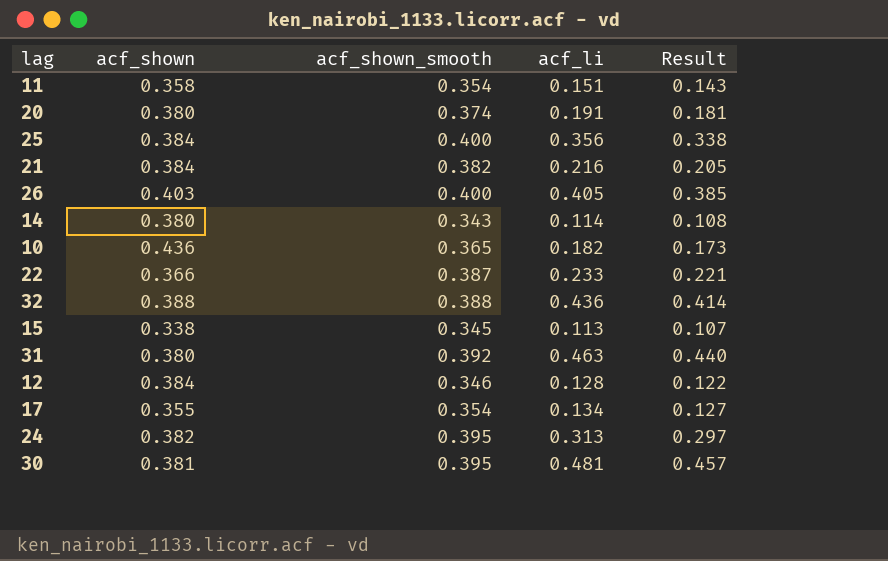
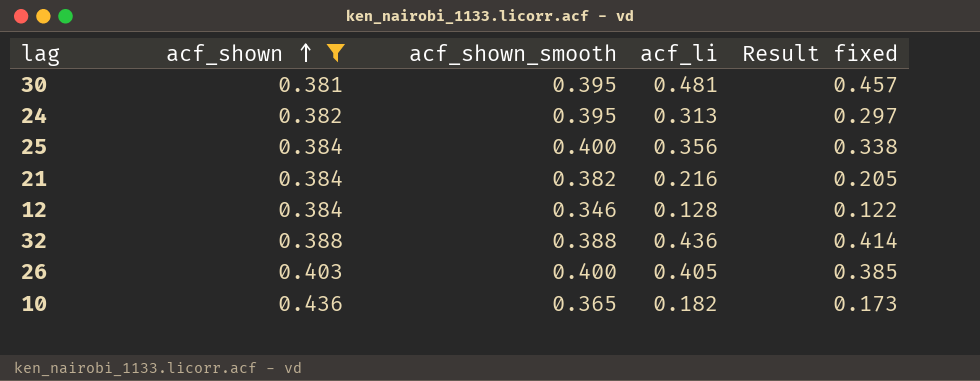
filter: none -> acf_shown >= 0.381
row order: none -> acf_shown ascending
column name: Result -> Result fixed

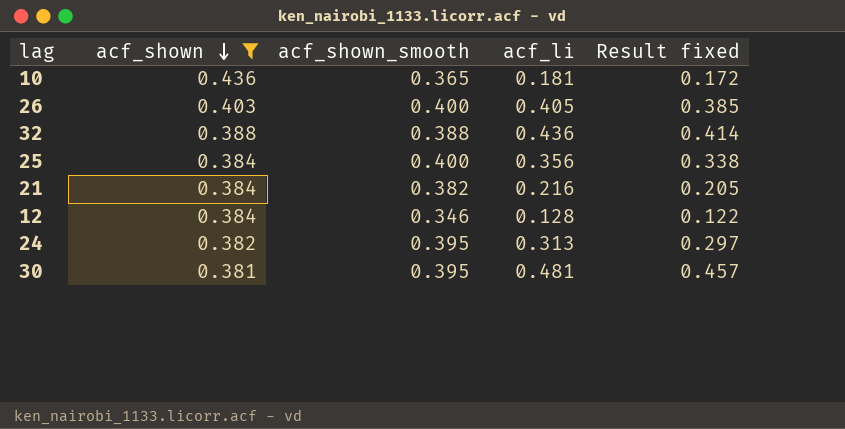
row order: acf_shown ascending -> acf_shown descending
10 | acf_li: 0.182 -> 0.181
10 | Result fixed: 0.173 -> 0.172

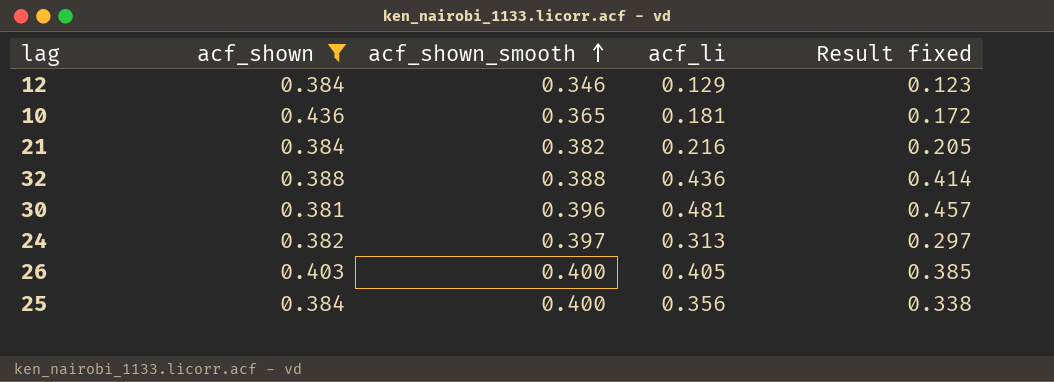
row order: acf_shown descending -> acf_shown_smooth ascending
12 | acf_li: 0.128 -> 0.129
12 | Result fixed: 0.122 -> 0.123
30 | acf_shown_smooth: 0.395 -> 0.396
24 | acf_shown_smooth: 0.395 -> 0.397

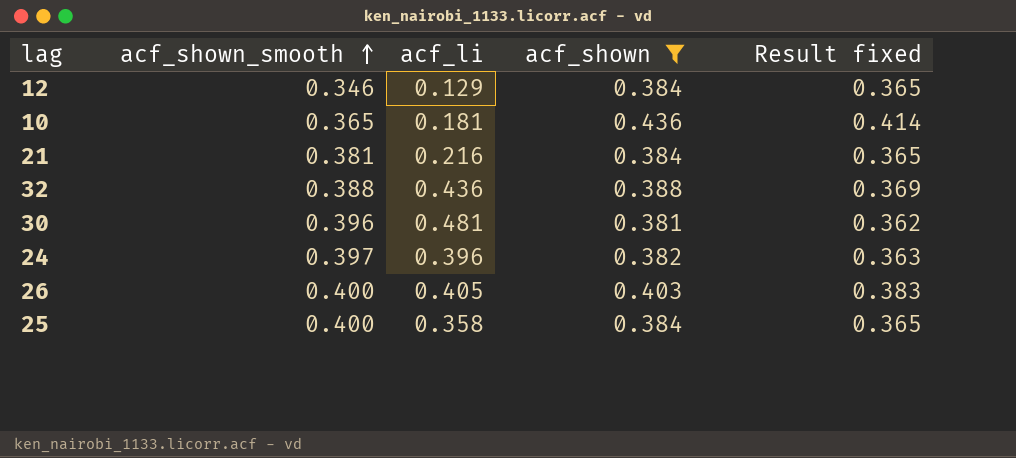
column acf_shown | position: 2 -> 4
column Result fixed | formula: [acf_li] * 0.95 -> [acf_shown] * 0.95
21 | acf_shown_smooth: 0.382 -> 0.381
24 | acf_li: 0.313 -> 0.396
25 | acf_li: 0.356 -> 0.358

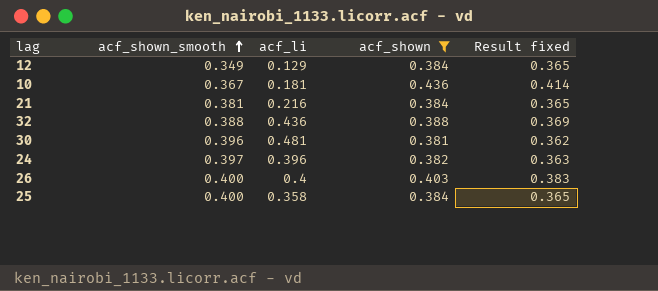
12 | acf_shown_smooth: 0.346 -> 0.349
10 | acf_shown_smooth: 0.365 -> 0.367
26 | acf_li: 0.405 -> 0.4

